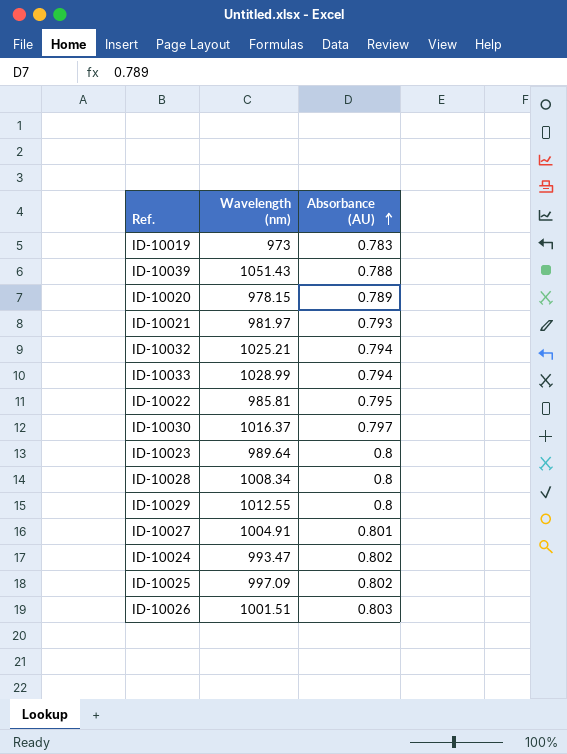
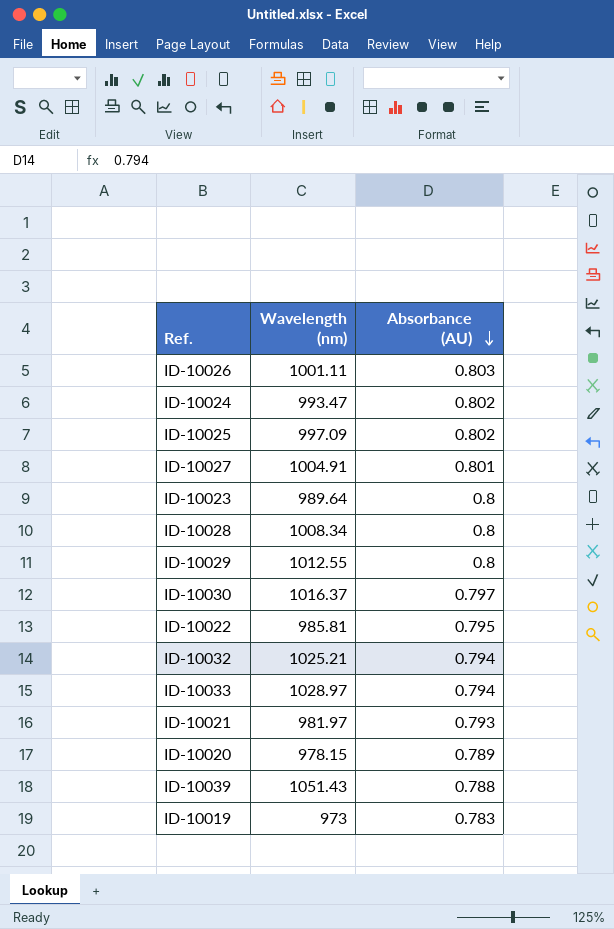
row order: Absorbance (AU) ascending -> Absorbance (AU) descending
ID-10026 | Wavelength (nm): 1001.51 -> 1001.11
ID-10033 | Wavelength (nm): 1028.99 -> 1028.97

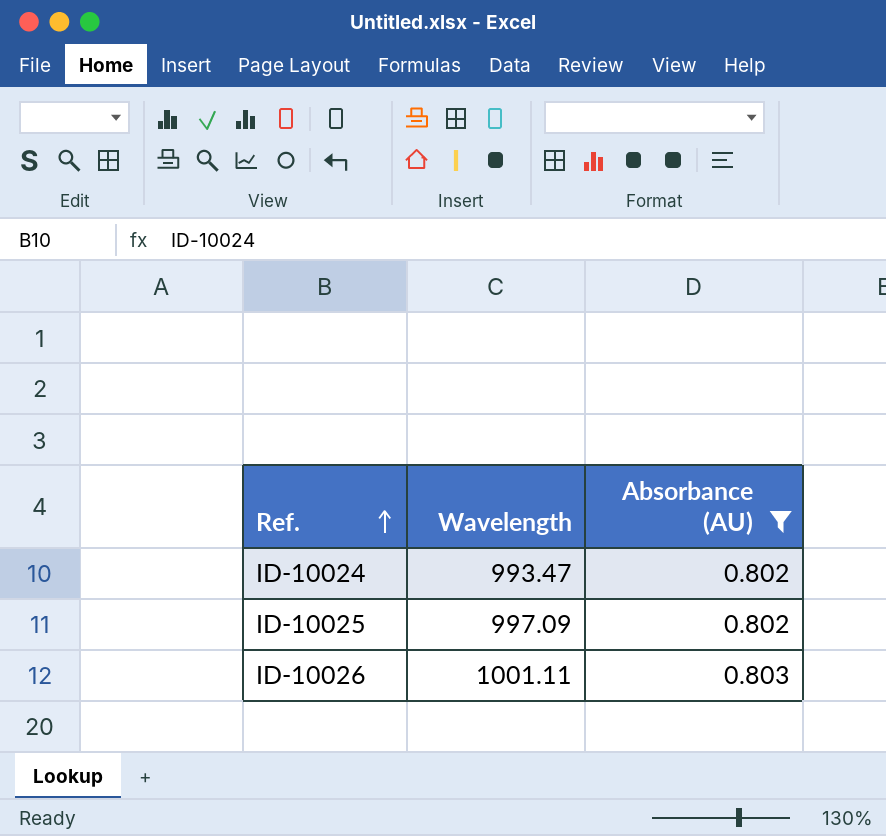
filter: none -> Absorbance (AU) >= 0.802
row order: Absorbance (AU) descending -> Ref. ascending
column name: Wavelength (nm) -> Wavelength

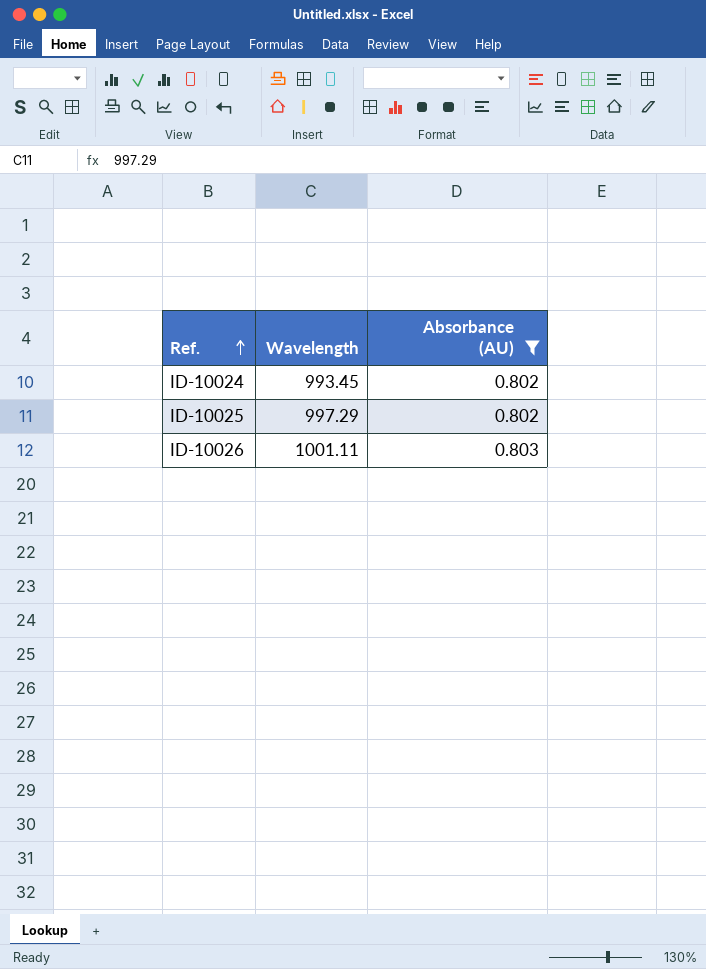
ID-10024 | Wavelength: 993.47 -> 993.45
ID-10025 | Wavelength: 997.09 -> 997.29

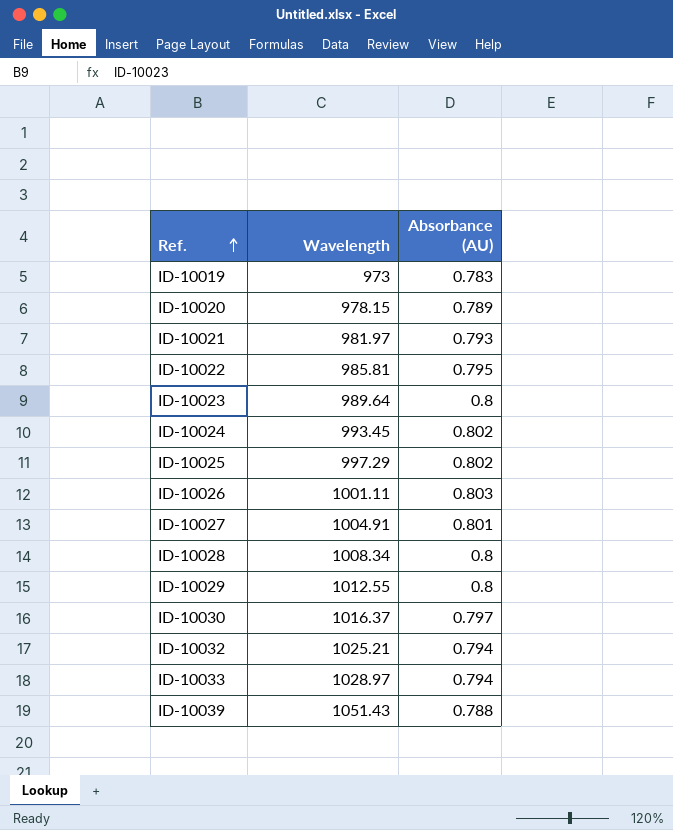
filter: Absorbance (AU) >= 0.802 -> none

